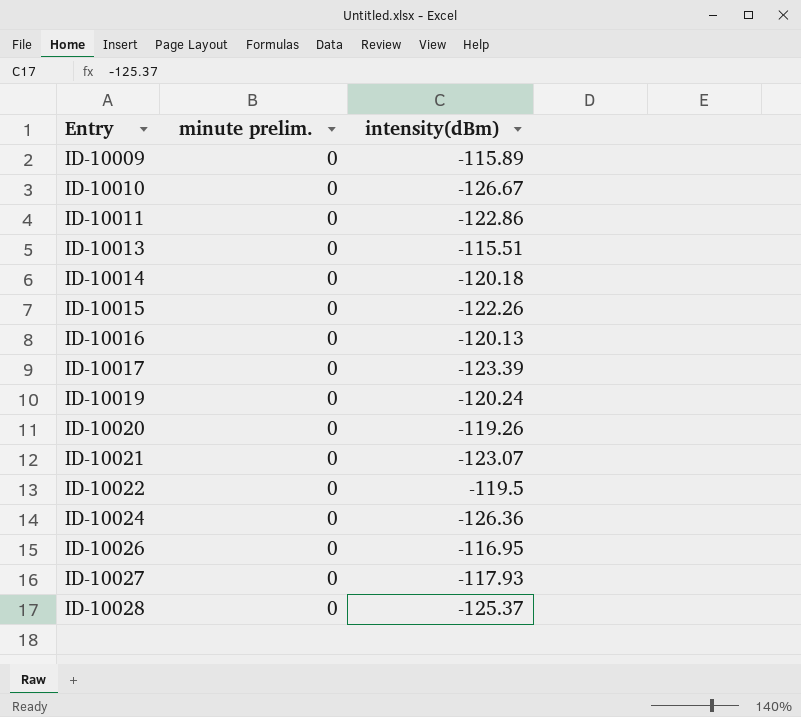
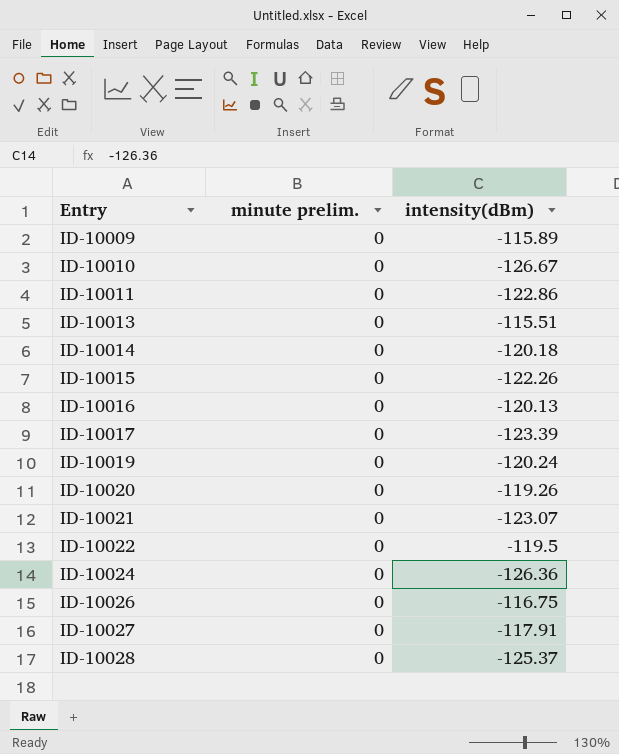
ID-10026 | intensity(dBm): -116.95 -> -116.75
ID-10027 | intensity(dBm): -117.93 -> -117.91

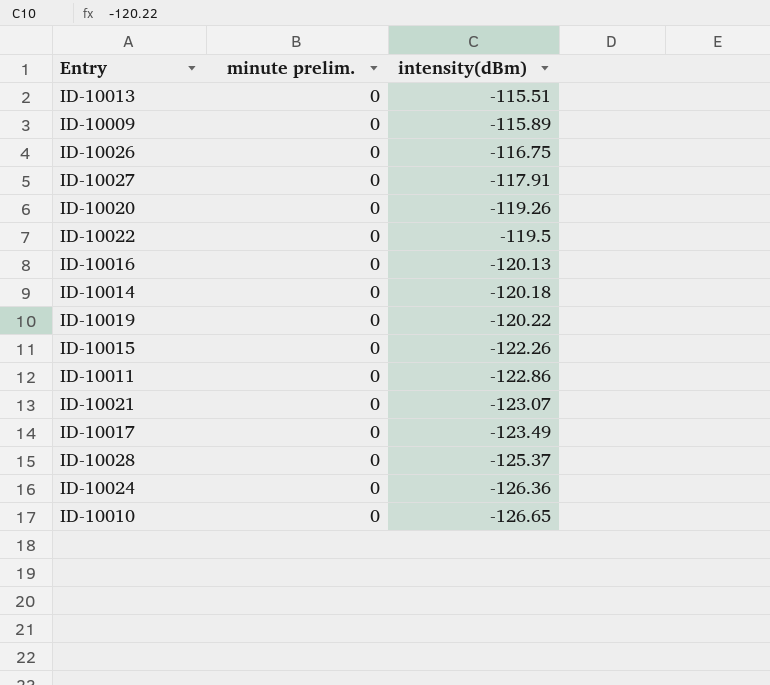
row order: Entry ascending -> intensity(dBm) descending
ID-10019 | intensity(dBm): -120.24 -> -120.22
ID-10017 | intensity(dBm): -123.39 -> -123.49
ID-10010 | intensity(dBm): -126.67 -> -126.65

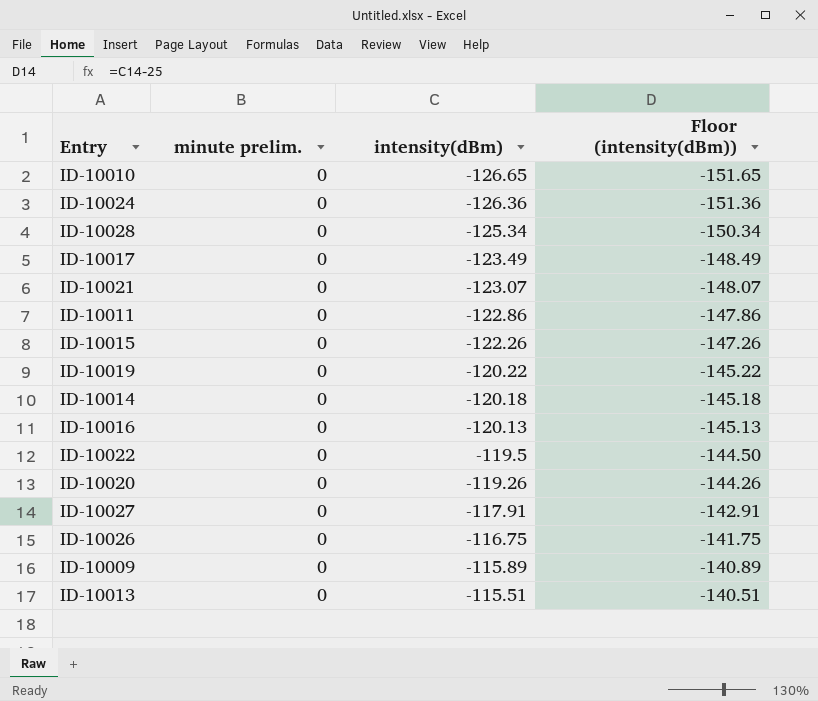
row order: intensity(dBm) descending -> intensity(dBm) ascending
column Floor (intensity(dBm)) | formula: none -> [intensity(dBm)] - 25
ID-10028 | intensity(dBm): -125.37 -> -125.34

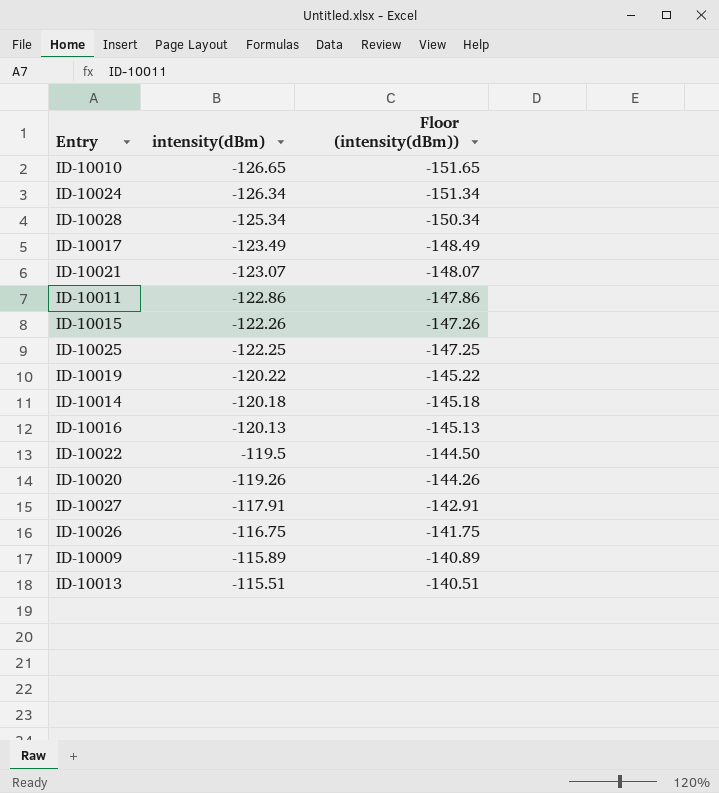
column minute prelim. | position: 2 -> none
ID-10024 | intensity(dBm): -126.36 -> -126.34
ID-10024 | Floor (intensity(dBm)): -151.36 -> -151.34
row ID-10025: none -> -122.25 | -147.25

